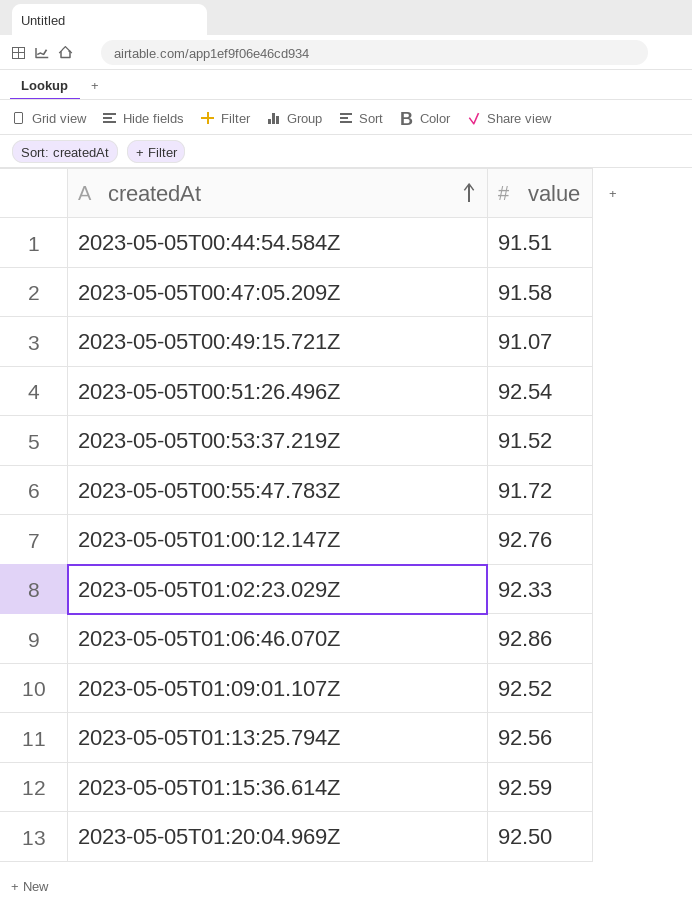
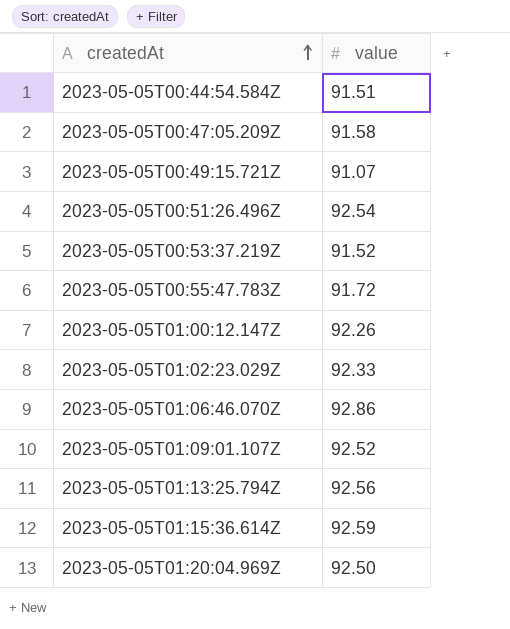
2023-05-05T01:00:12.147Z | value: 92.76 -> 92.26

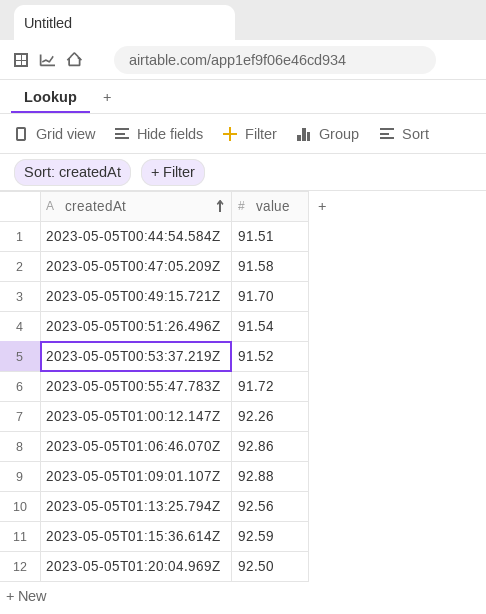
row 2023-05-05T01:02:23.029Z: 92.33 -> none
2023-05-05T00:49:15.721Z | value: 91.07 -> 91.70
2023-05-05T00:51:26.496Z | value: 92.54 -> 91.54
2023-05-05T01:09:01.107Z | value: 92.52 -> 92.88

